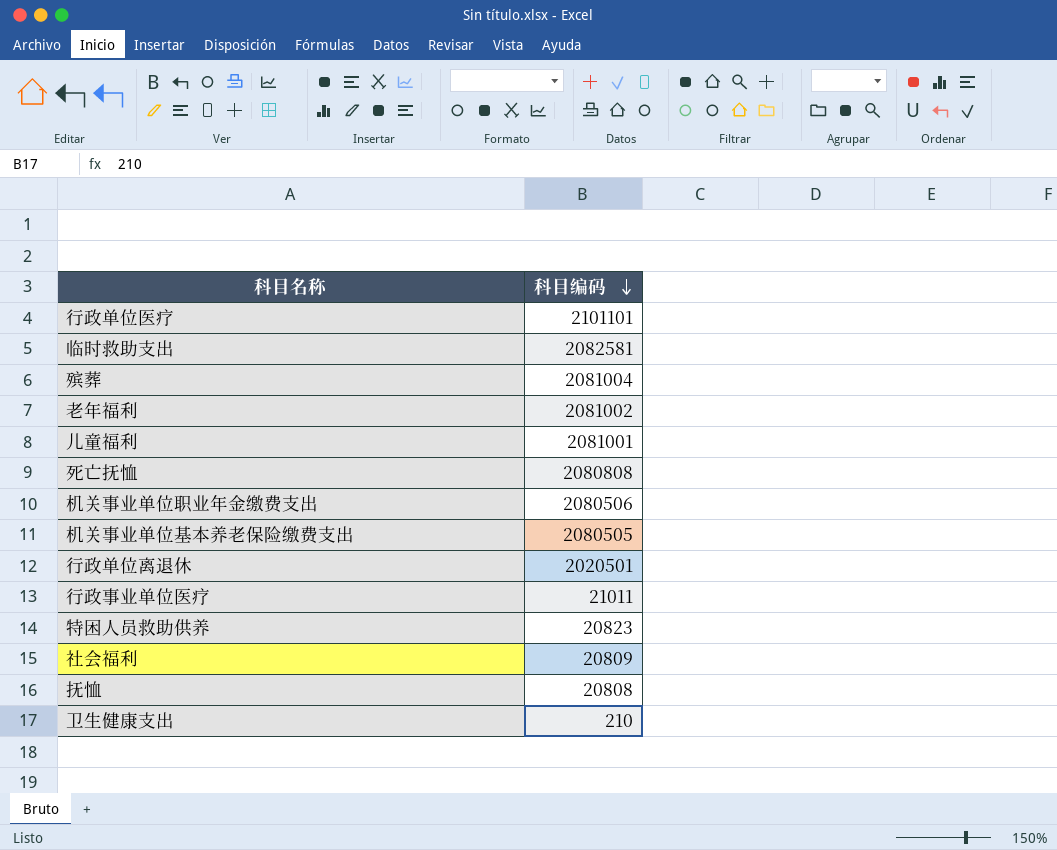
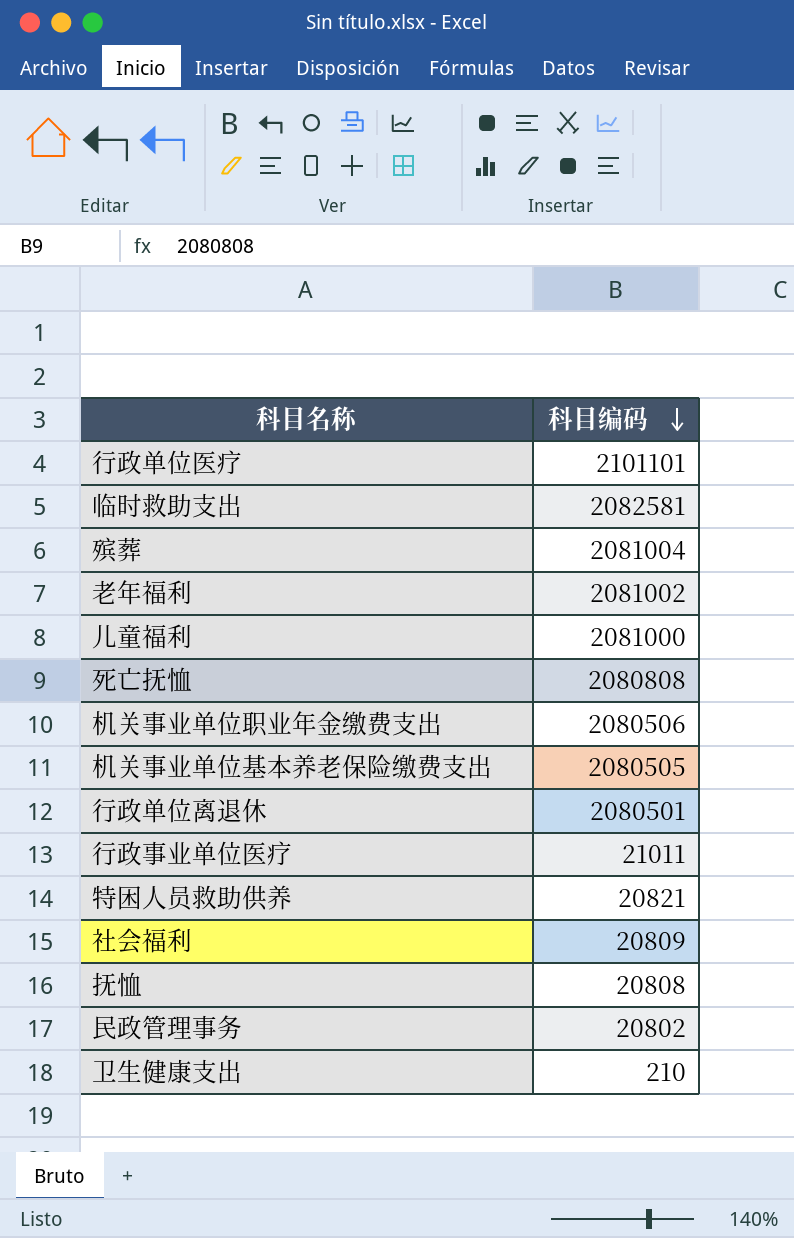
儿童福利 | 科目编码: 2081001 -> 2081000
行政单位离退休 | 科目编码: 2020501 -> 2080501
特困人员救助供养 | 科目编码: 20823 -> 20821
row 民政管理事务: none -> 20802

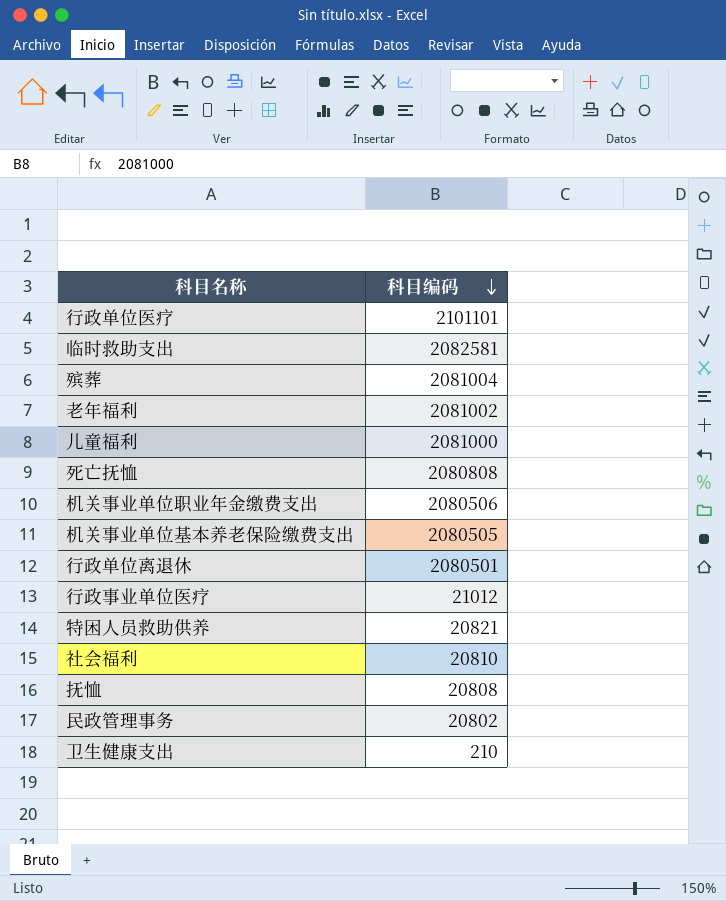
行政事业单位医疗 | 科目编码: 21011 -> 21012
社会福利 | 科目编码: 20809 -> 20810

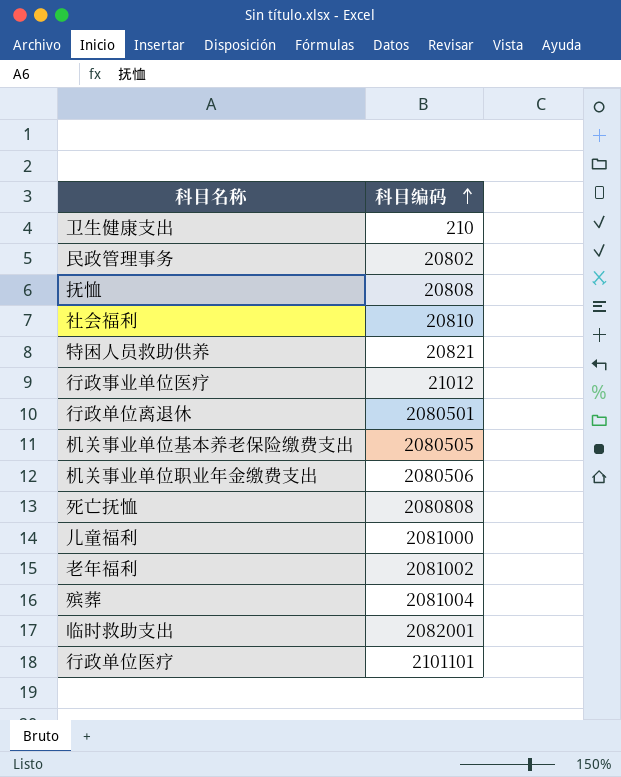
row order: 科目编码 descending -> 科目编码 ascending
临时救助支出 | 科目编码: 2082581 -> 2082001

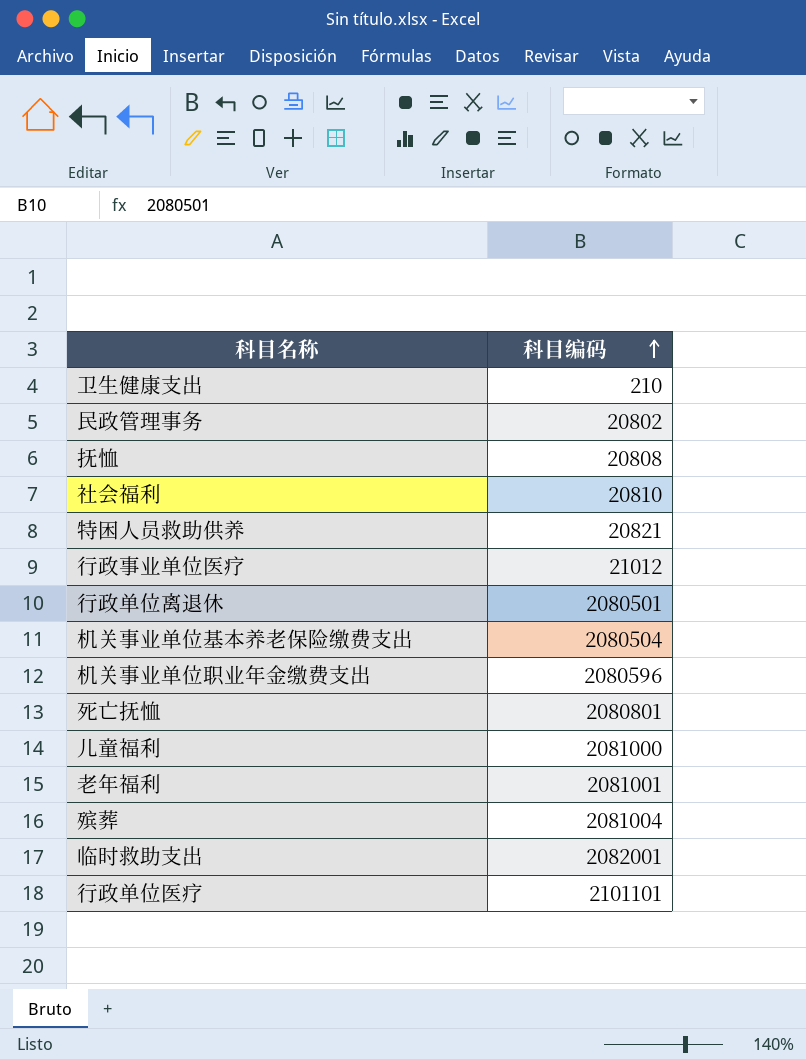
机关事业单位基本养老保险缴费支出 | 科目编码: 2080505 -> 2080504
机关事业单位职业年金缴费支出 | 科目编码: 2080506 -> 2080596
死亡抚恤 | 科目编码: 2080808 -> 2080801
老年福利 | 科目编码: 2081002 -> 2081001

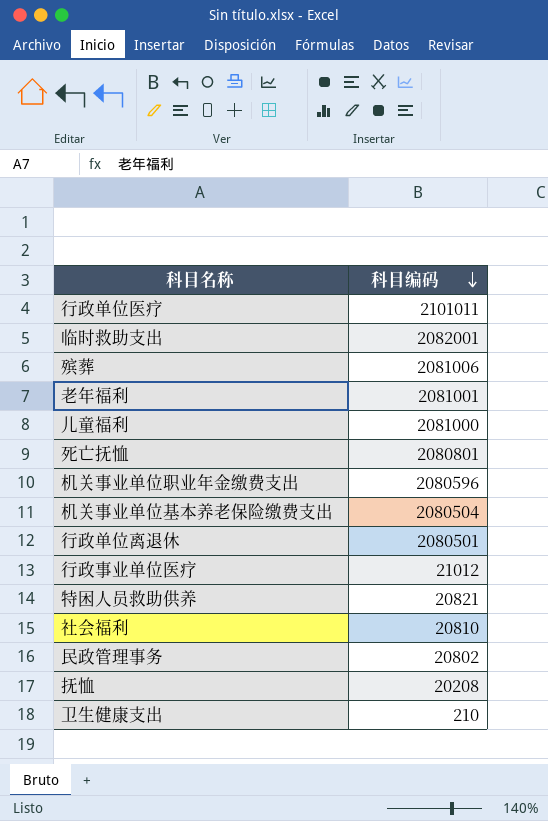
row order: 科目编码 ascending -> 科目编码 descending
行政单位医疗 | 科目编码: 2101101 -> 2101011
殡葬 | 科目编码: 2081004 -> 2081006
抚恤 | 科目编码: 20808 -> 20208

